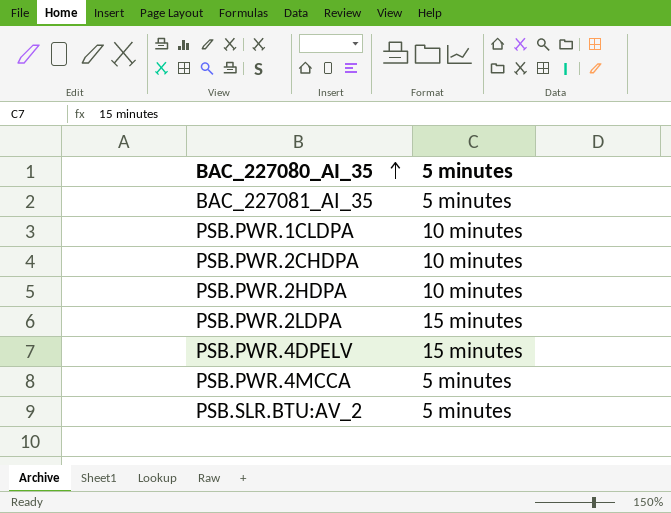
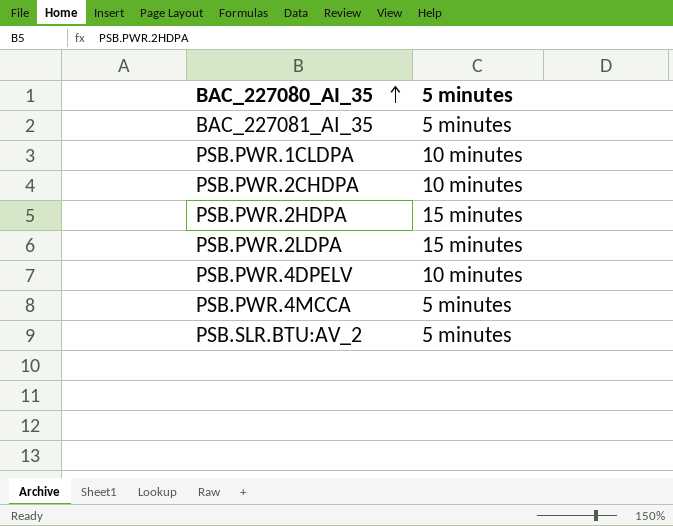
PSB.PWR.2HDPA | 5 minutes: 10 minutes -> 15 minutes
PSB.PWR.4DPELV | 5 minutes: 15 minutes -> 10 minutes

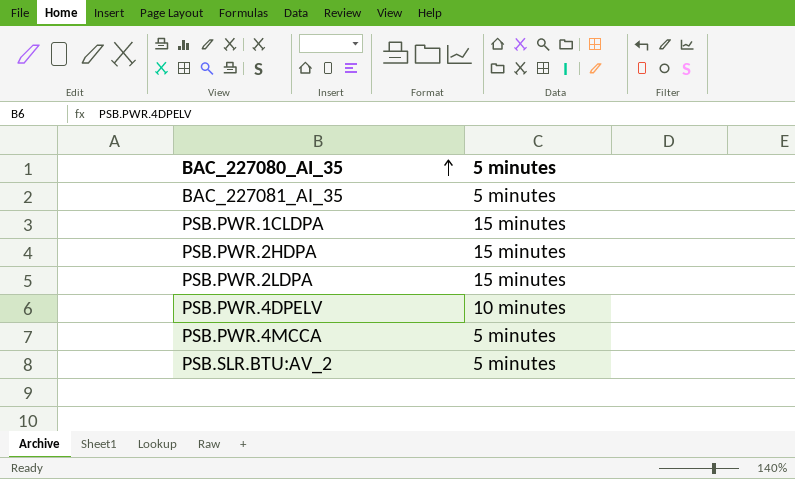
row PSB.PWR.2CHDPA: 10 minutes -> none
PSB.PWR.1CLDPA | 5 minutes: 10 minutes -> 15 minutes

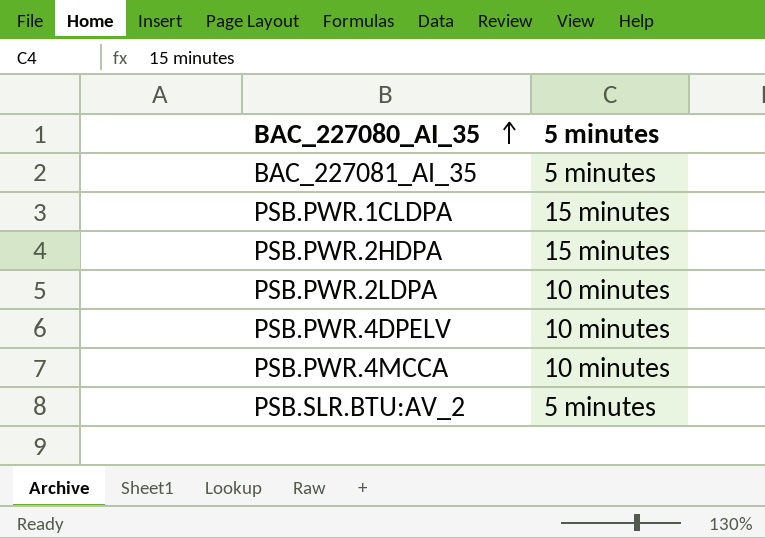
PSB.PWR.2LDPA | 5 minutes: 15 minutes -> 10 minutes
PSB.PWR.4MCCA | 5 minutes: 5 minutes -> 10 minutes

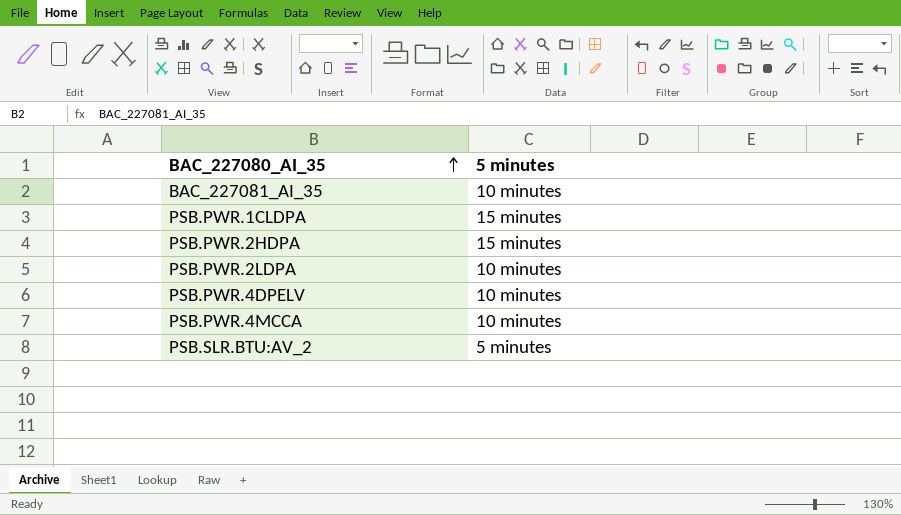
BAC_227081_AI_35 | 5 minutes: 5 minutes -> 10 minutes

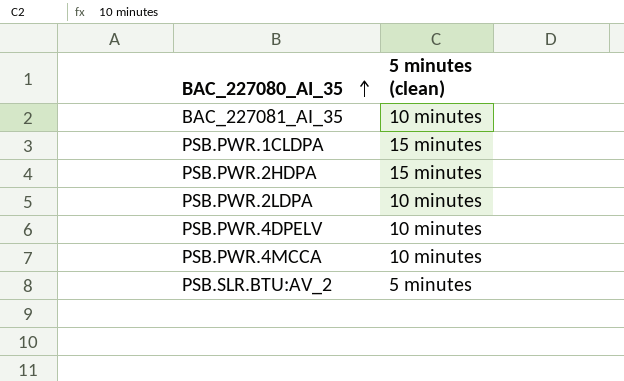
column name: 5 minutes -> 5 minutes (clean)

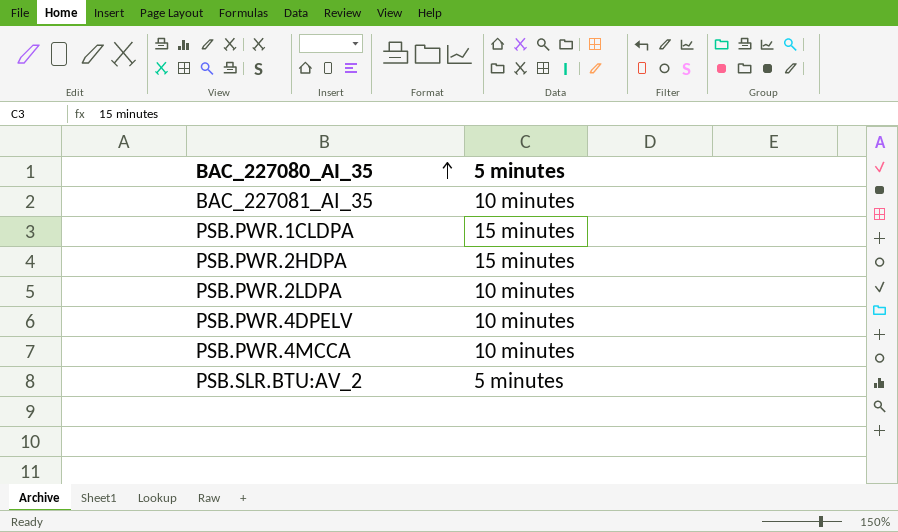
column name: 5 minutes (clean) -> 5 minutes

